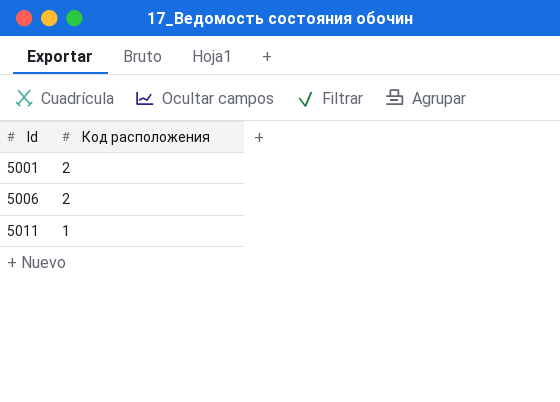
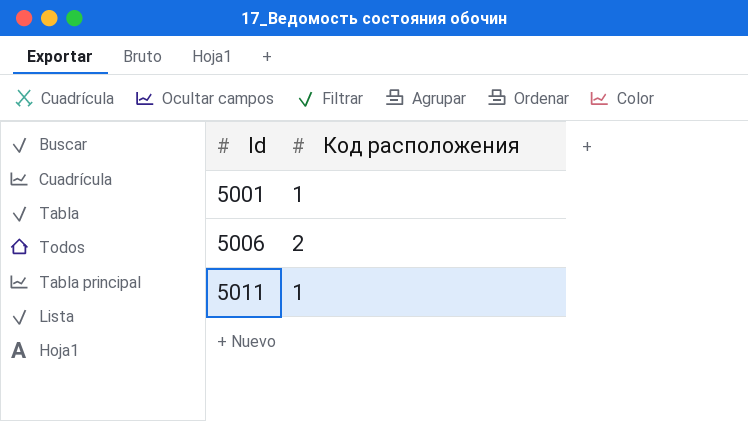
5001 | Код расположения: 2 -> 1

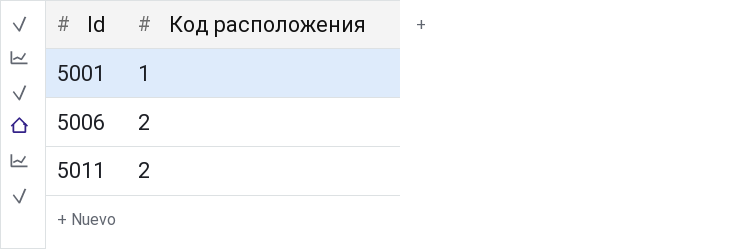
5011 | Код расположения: 1 -> 2

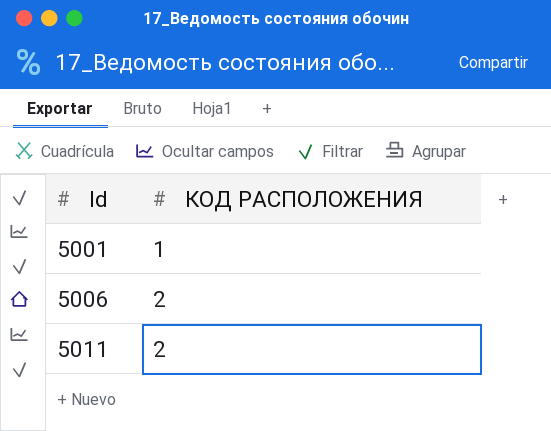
column name: Код расположения -> КОД РАСПОЛОЖЕНИЯ

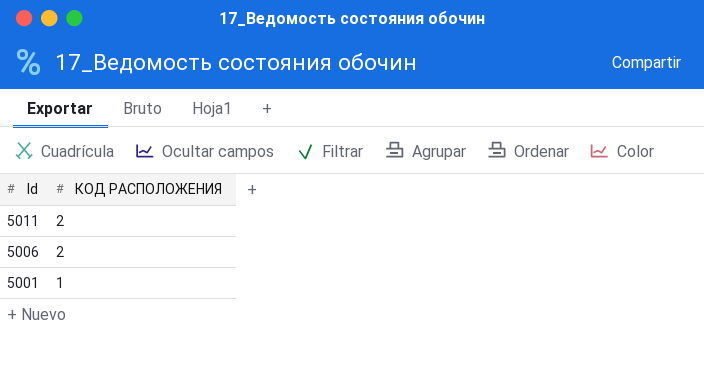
row order: Id ascending -> Id descending

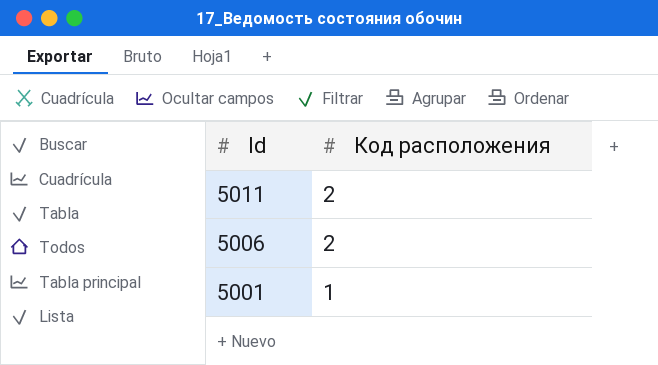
column name: КОД РАСПОЛОЖЕНИЯ -> Код расположения

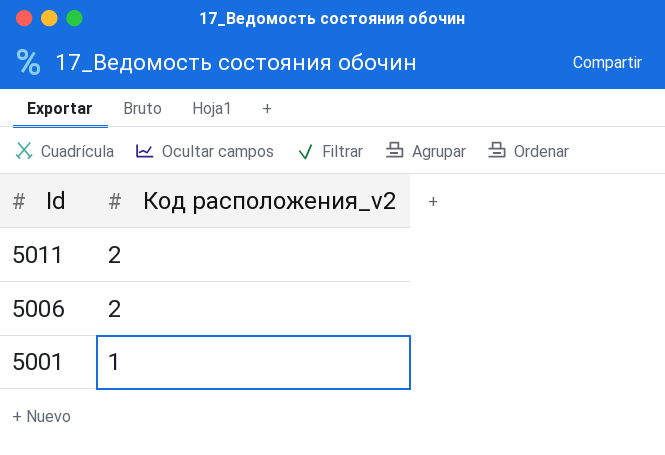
column name: Код расположения -> Код расположения_v2

